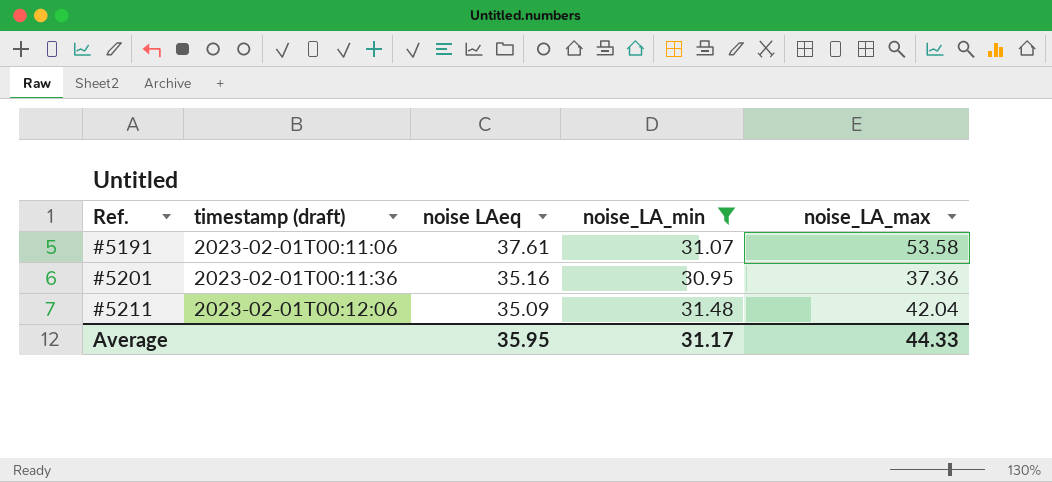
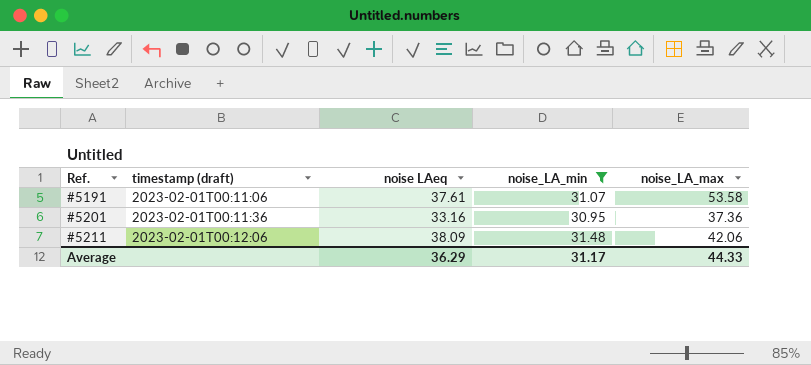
#5201 | noise LAeq: 35.16 -> 33.16
#5211 | noise LAeq: 35.09 -> 38.09
#5211 | noise_LA_max: 42.04 -> 42.06
Average | noise LAeq: 35.95 -> 36.29

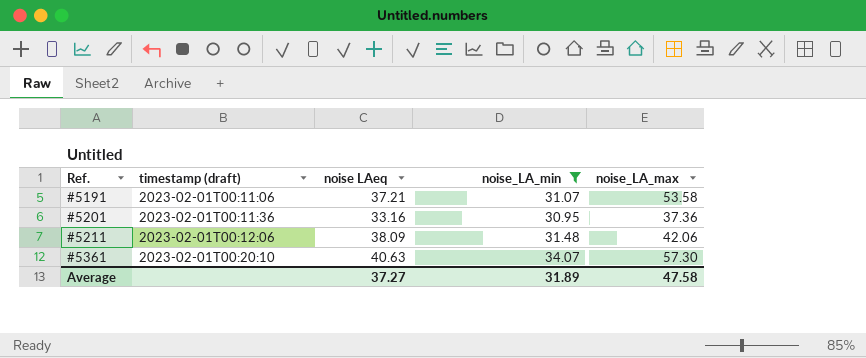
#5191 | noise LAeq: 37.61 -> 37.21
row #5361: none -> 2023-02-01T00:20:10 | 40.63 | 34.07 | 57.30
Average | noise LAeq: 36.29 -> 37.27
Average | noise_LA_min: 31.17 -> 31.89
Average | noise_LA_max: 44.33 -> 47.58

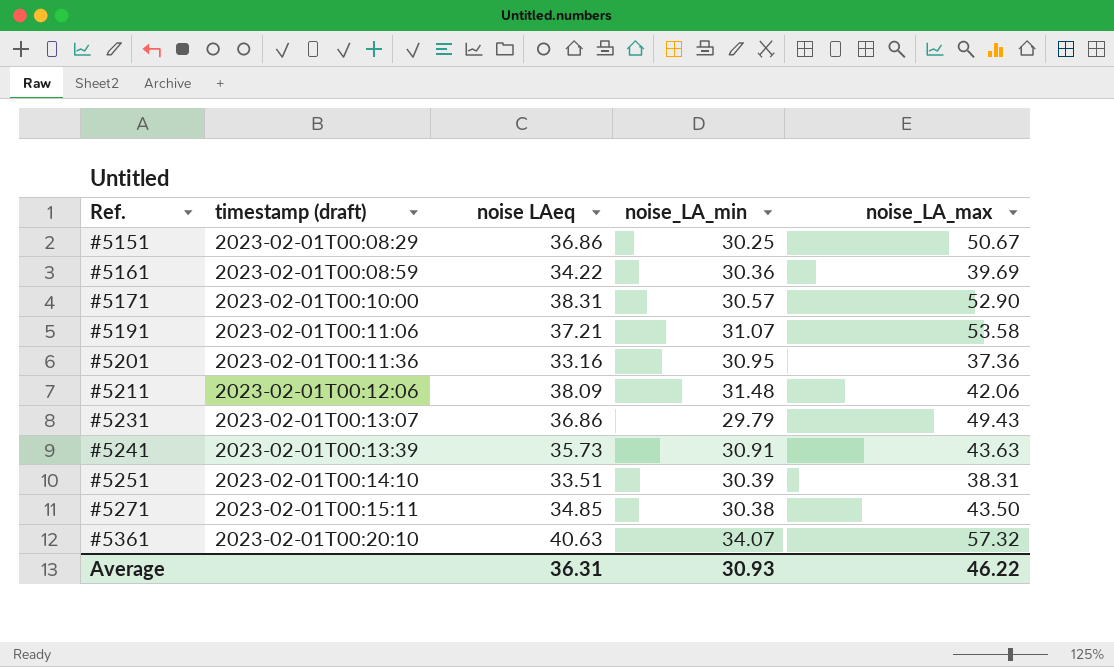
filter: noise_LA_min >= 30.95 -> none
#5361 | noise_LA_max: 57.30 -> 57.32
Average | noise LAeq: 37.27 -> 36.31
Average | noise_LA_min: 31.89 -> 30.93
Average | noise_LA_max: 47.58 -> 46.22

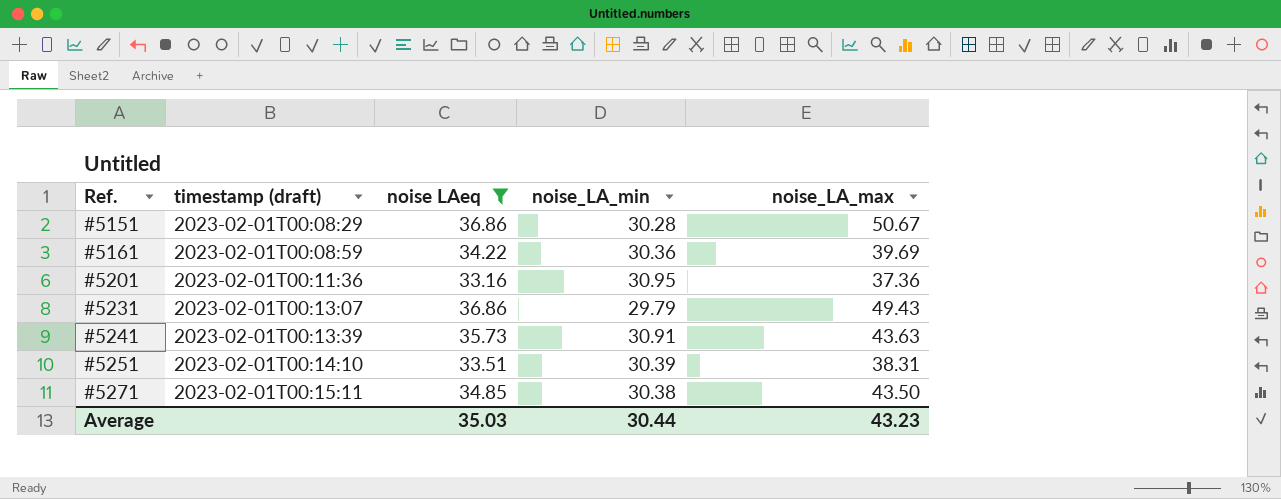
filter: none -> noise LAeq <= 36.86
#5151 | noise_LA_min: 30.25 -> 30.28
Average | noise LAeq: 36.31 -> 35.03
Average | noise_LA_min: 30.93 -> 30.44
Average | noise_LA_max: 46.22 -> 43.23

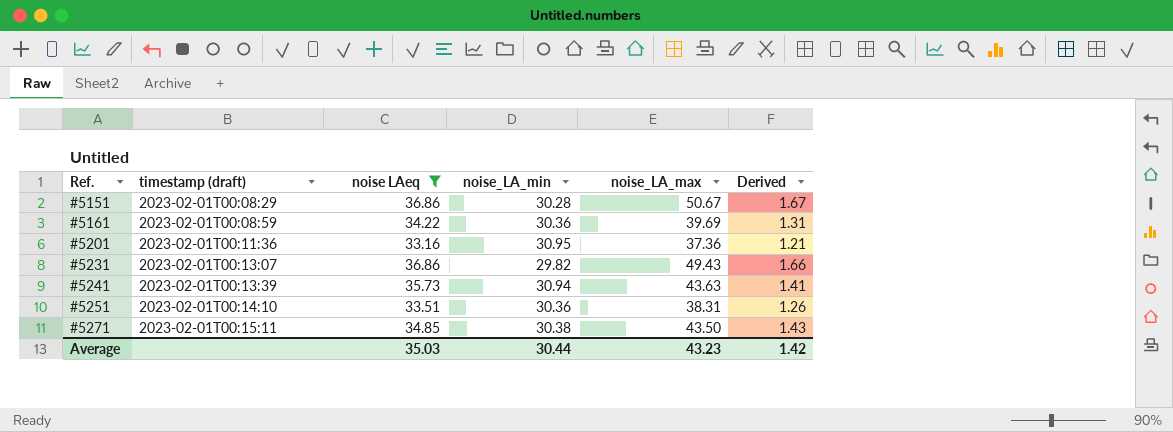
column Derived | formula: none -> [noise_LA_max] / [noise_LA_min]
#5231 | noise_LA_min: 29.79 -> 29.82
#5241 | noise_LA_min: 30.91 -> 30.94
#5251 | noise_LA_min: 30.39 -> 30.36

